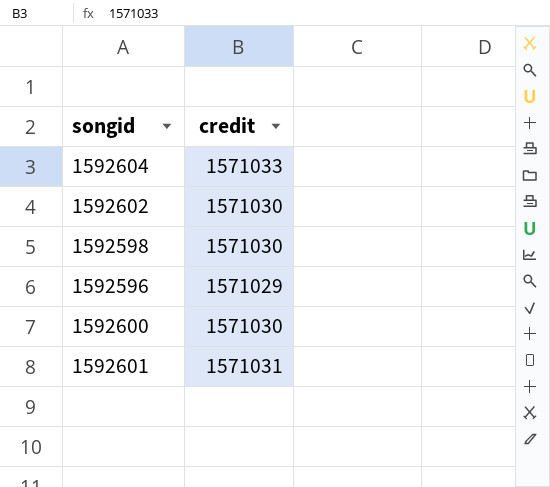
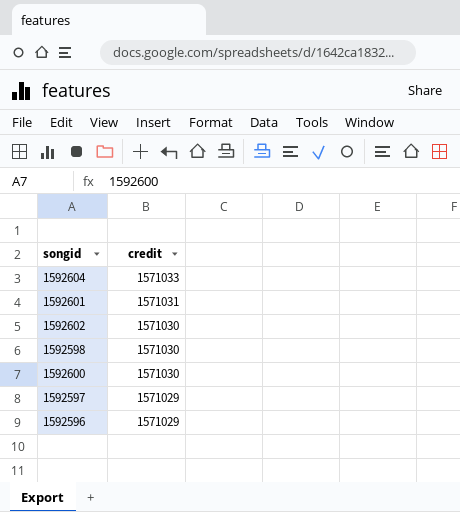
row order: none -> credit descending
row 1592597: none -> 1571029

